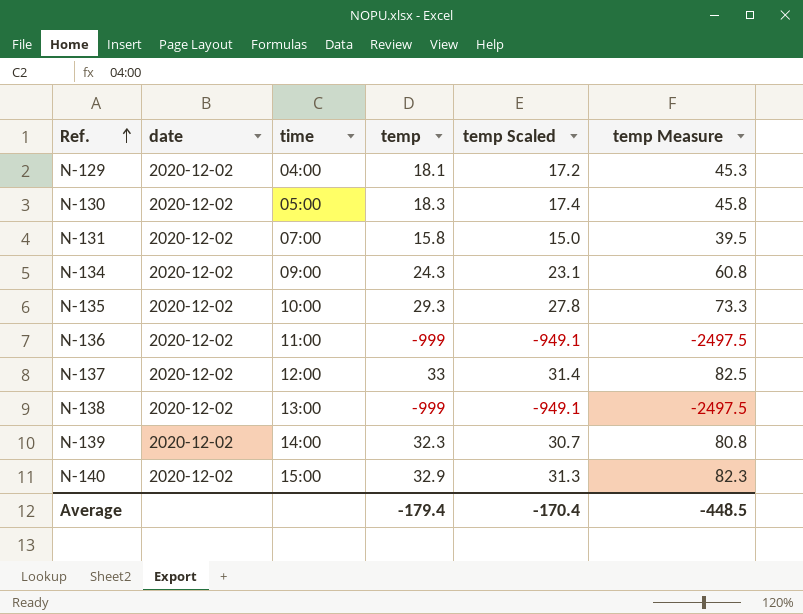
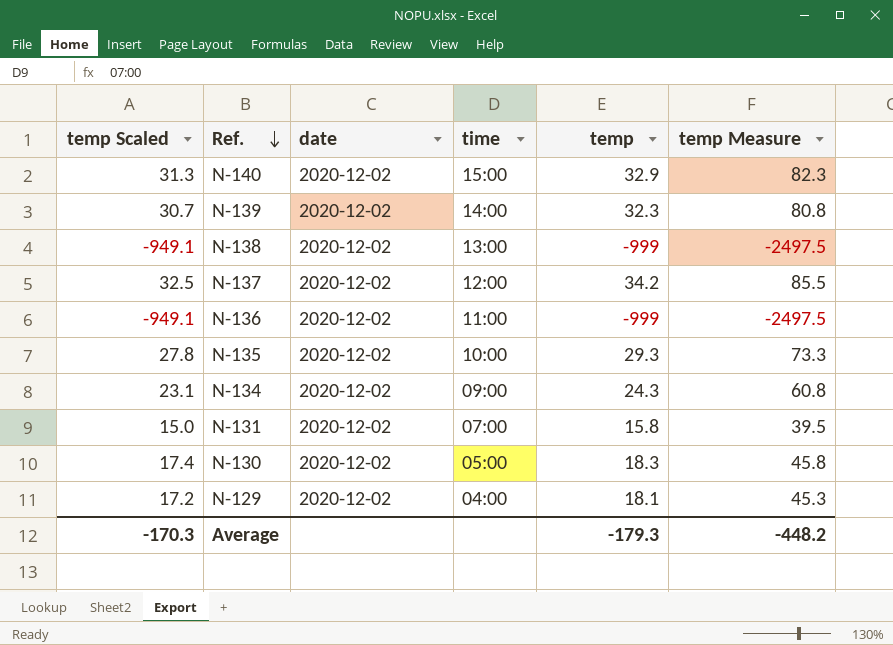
row order: Ref. ascending -> Ref. descending
column temp Scaled | position: 5 -> 1
N-137 | temp Scaled: 31.4 -> 32.5
N-137 | temp: 33 -> 34.2
N-137 | temp Measure: 82.5 -> 85.5
Average | temp Scaled: -170.4 -> -170.3
Average | temp: -179.4 -> -179.3
Average | temp Measure: -448.5 -> -448.2

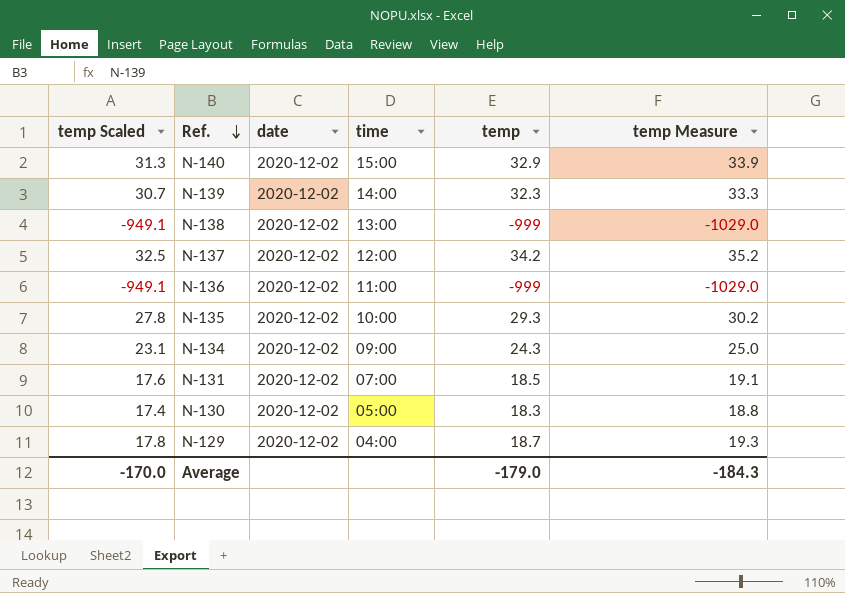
column temp Measure | formula: [temp] * 2.5 -> [temp] * 1.03
N-131 | temp Scaled: 15.0 -> 17.6
N-131 | temp: 15.8 -> 18.5
N-129 | temp Scaled: 17.2 -> 17.8
N-129 | temp: 18.1 -> 18.7
Average | temp Scaled: -170.3 -> -170.0
Average | temp: -179.3 -> -179.0
Average | temp Measure: -448.2 -> -184.3

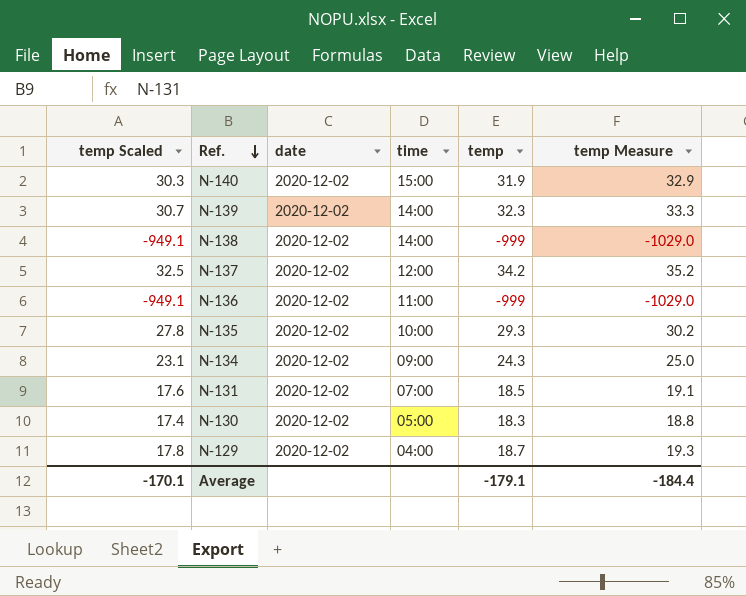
N-140 | temp Scaled: 31.3 -> 30.3
N-140 | temp: 32.9 -> 31.9
N-140 | temp Measure: 33.9 -> 32.9
N-138 | time: 13:00 -> 14:00
Average | temp Scaled: -170.0 -> -170.1
Average | temp: -179.0 -> -179.1
Average | temp Measure: -184.3 -> -184.4

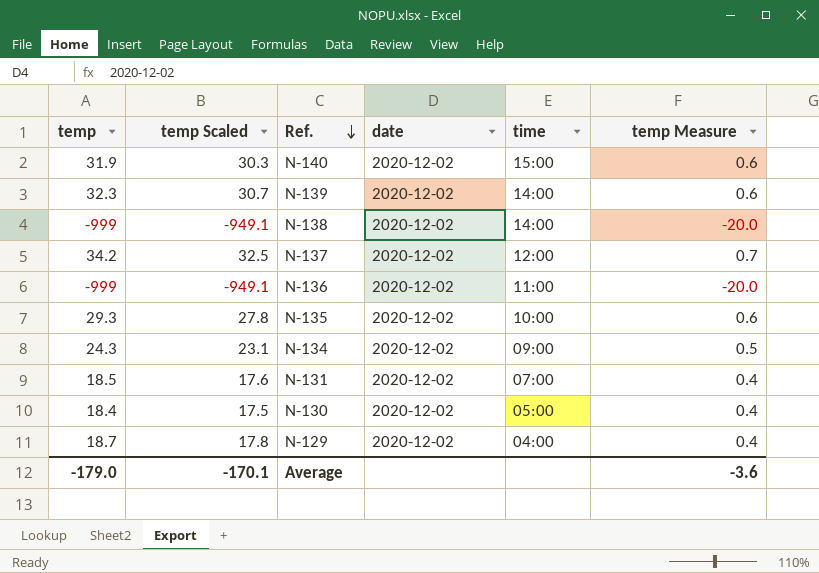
column temp | position: 5 -> 1
column temp Measure | formula: [temp] * 1.03 -> [temp] * 0.02
N-130 | temp: 18.3 -> 18.4
N-130 | temp Scaled: 17.4 -> 17.5
Average | temp: -179.1 -> -179.0
Average | temp Measure: -184.4 -> -3.6

